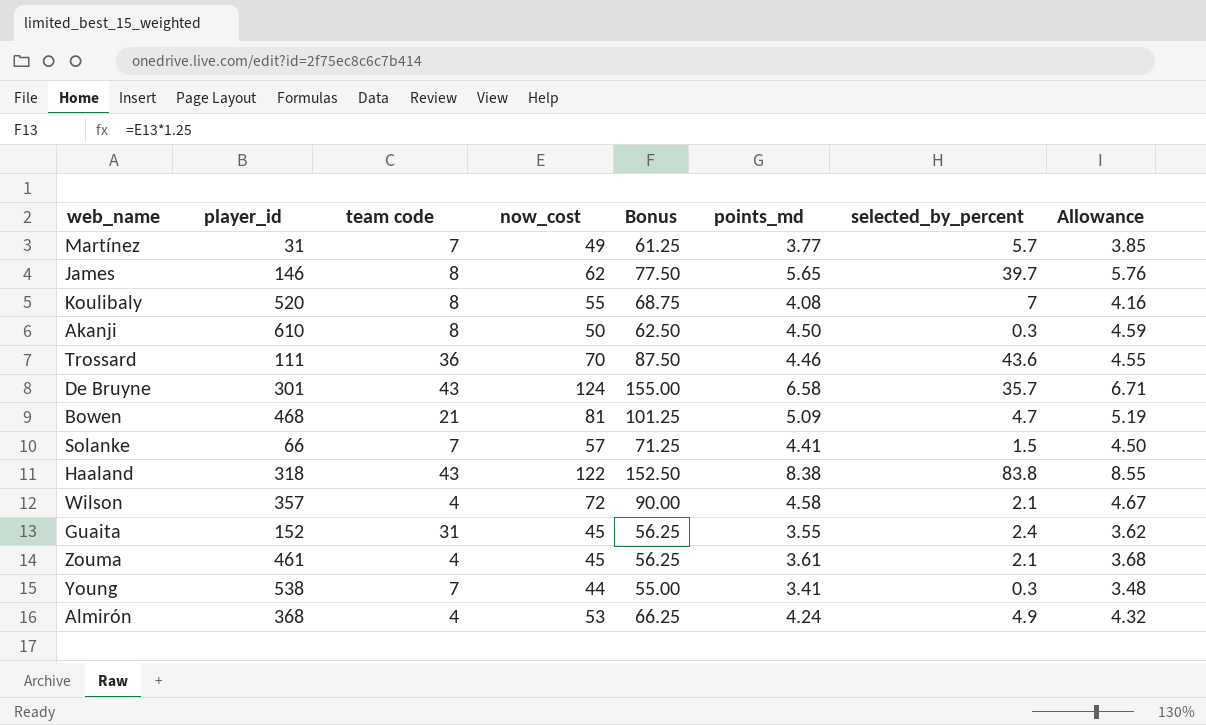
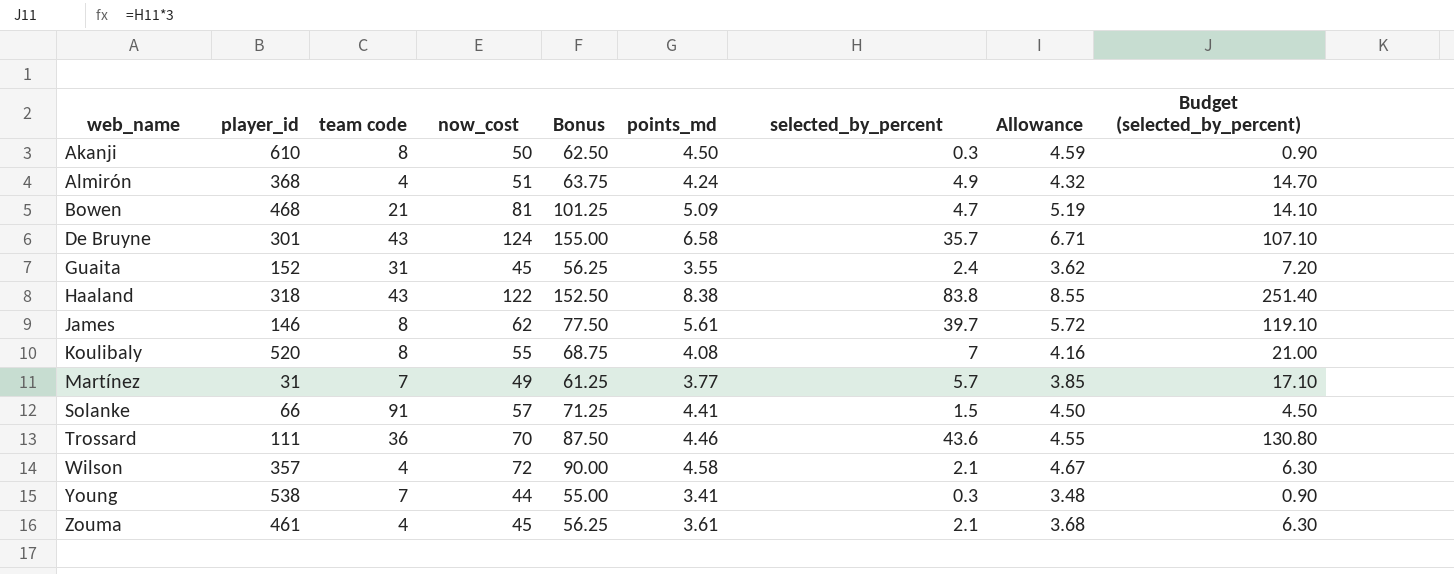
row order: none -> web_name ascending
column Budget (selected_by_percent) | formula: none -> [selected_by_percent] * 3
Almirón | now_cost: 53 -> 51
Almirón | Bonus: 66.25 -> 63.75
James | points_md: 5.65 -> 5.61
James | Allowance: 5.76 -> 5.72
Solanke | team code: 7 -> 91

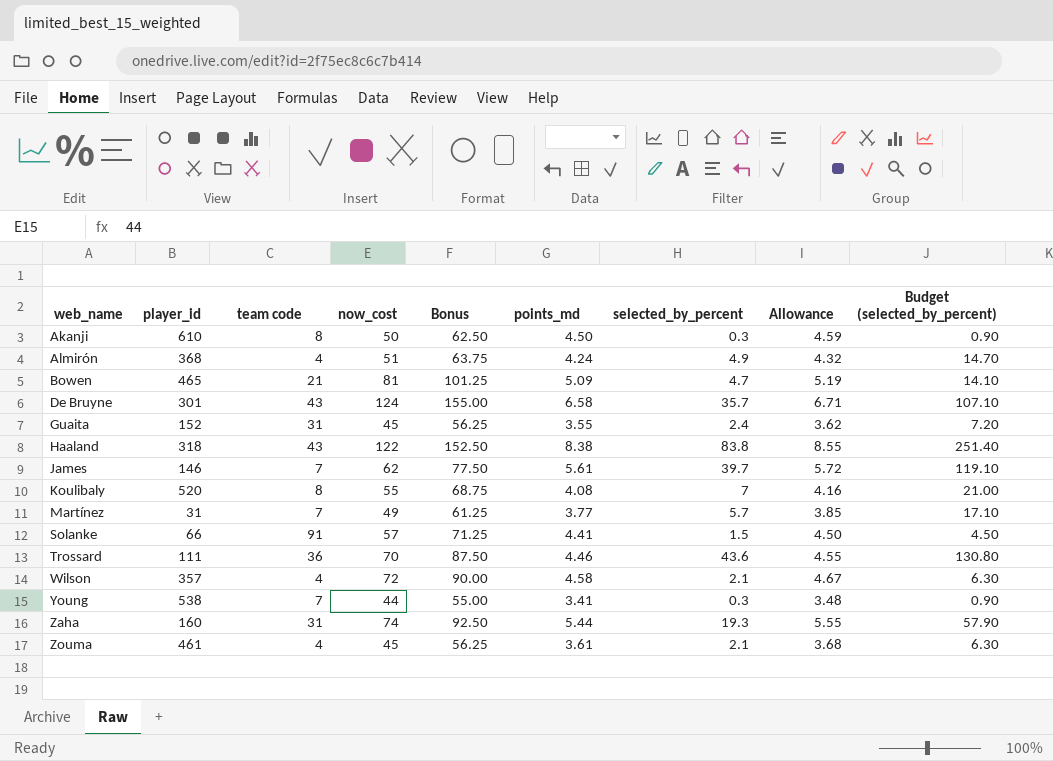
Bowen | player_id: 468 -> 465
James | team code: 8 -> 7
row Zaha: none -> 160 | 31 | 74 | 92.50 | 5.44 | 19.3 | 5.55 | 57.90

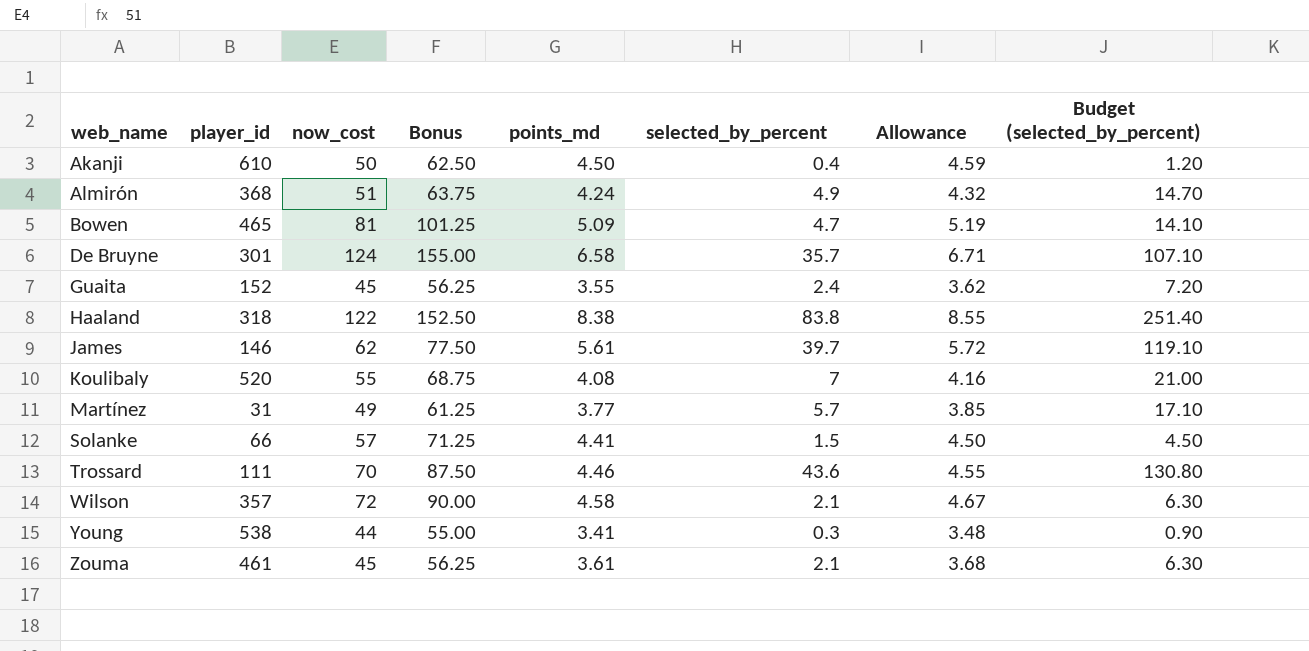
column team code | position: 3 -> none
row Zaha: 160 | 31 | 74 | 92.50 | 5.44 | 19.3 | 5.55 | 57.90 -> none
Akanji | selected_by_percent: 0.3 -> 0.4
Akanji | Budget (selected_by_percent): 0.90 -> 1.20

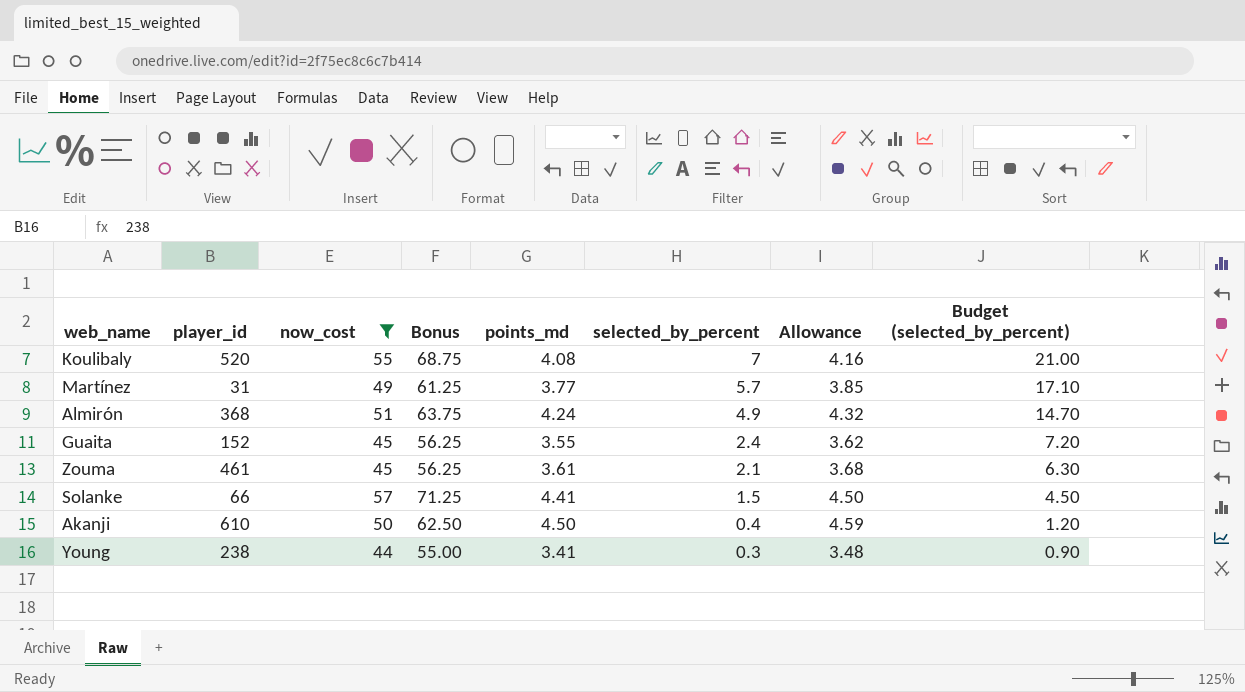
filter: none -> now_cost <= 57
row order: web_name ascending -> selected_by_percent descending
Young | player_id: 538 -> 238

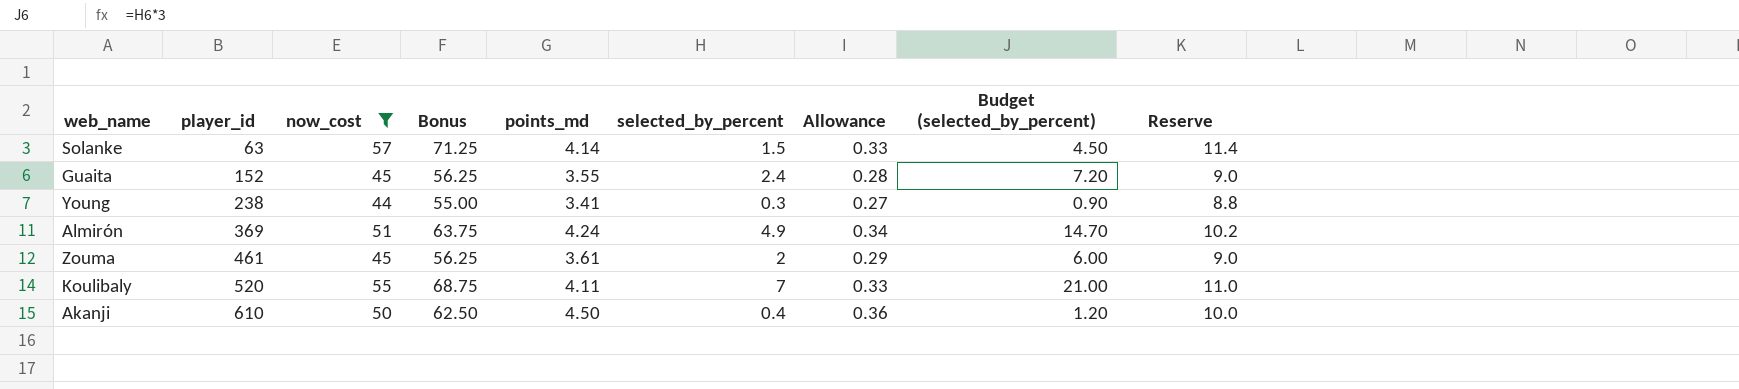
row order: selected_by_percent descending -> player_id ascending
column Allowance | formula: [points_md] * 1.02 -> [points_md] * 0.08
column Reserve | formula: none -> [now_cost] * 0.2
row Martínez: 31 | 49 | 61.25 | 3.77 | 5.7 | 3.85 | 17.10 -> none
Solanke | player_id: 66 -> 63
Solanke | points_md: 4.41 -> 4.14
Almirón | player_id: 368 -> 369
Zouma | selected_by_percent: 2.1 -> 2
Zouma | Budget (selected_by_percent): 6.30 -> 6.00
Koulibaly | points_md: 4.08 -> 4.11

